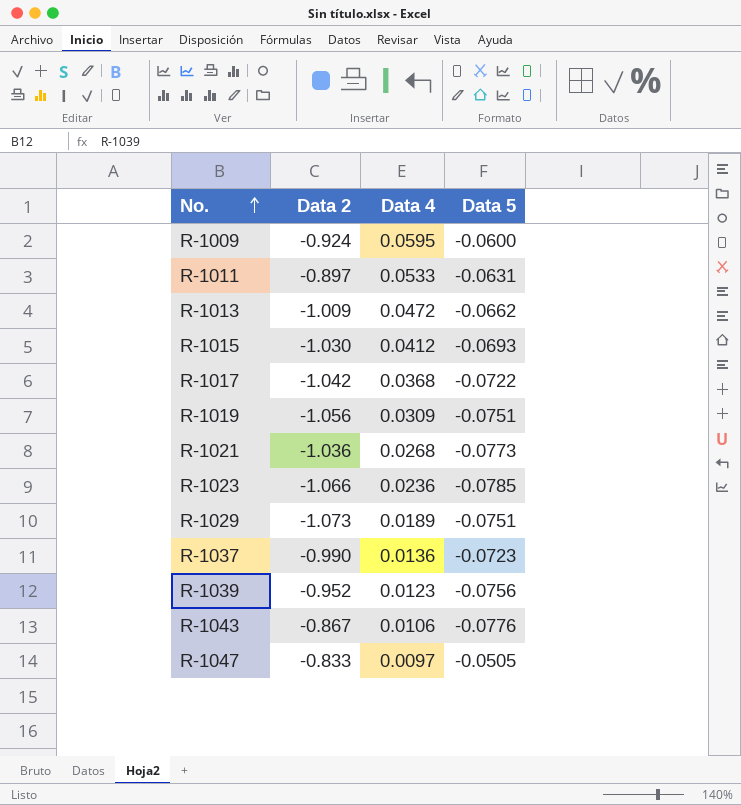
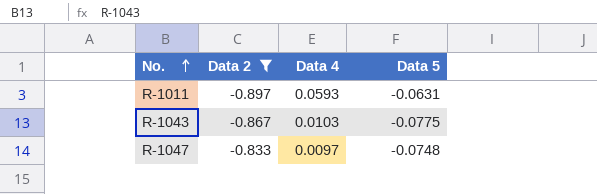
filter: none -> Data 2 >= -0.897
R-1011 | Data 4: 0.0533 -> 0.0593
R-1043 | Data 4: 0.0106 -> 0.0103
R-1043 | Data 5: -0.0776 -> -0.0775
R-1047 | Data 5: -0.0505 -> -0.0748

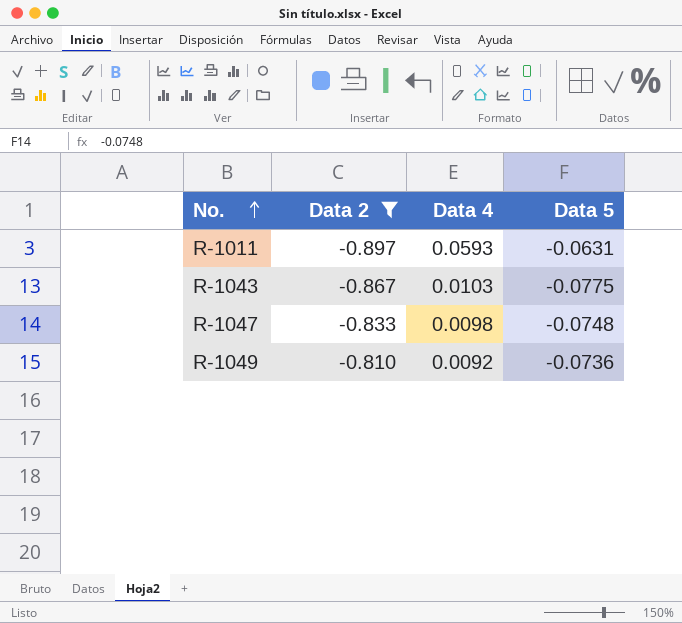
R-1047 | Data 4: 0.0097 -> 0.0098
row R-1049: none -> -0.810 | 0.0092 | -0.0736

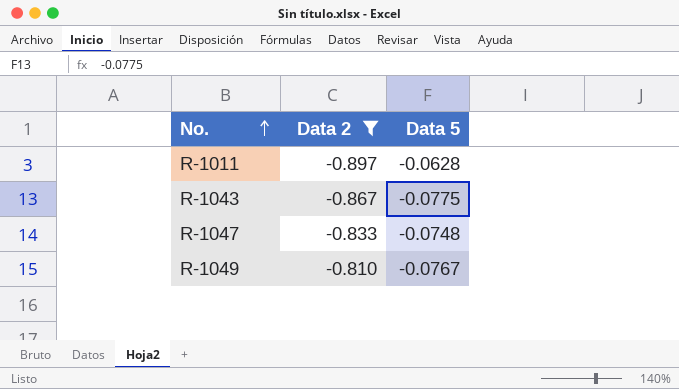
column Data 4 | position: 3 -> none
R-1011 | Data 5: -0.0631 -> -0.0628
R-1049 | Data 5: -0.0736 -> -0.0767

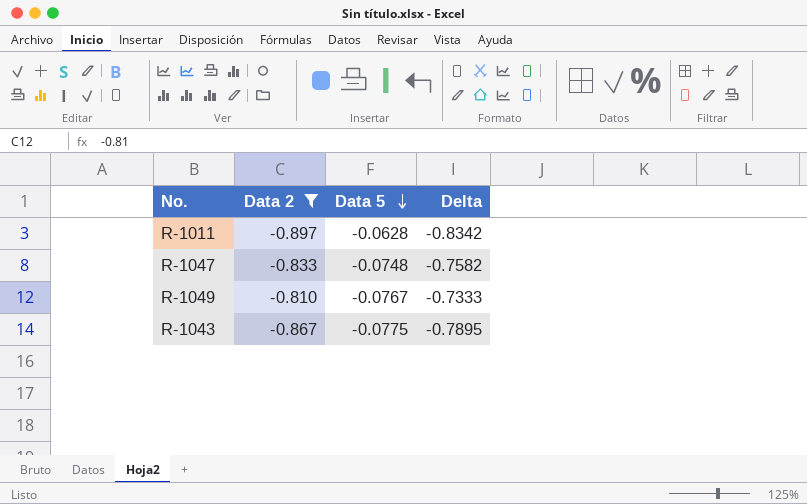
row order: No. ascending -> Data 5 descending
column Delta | formula: none -> [Data 2] - [Data 5]

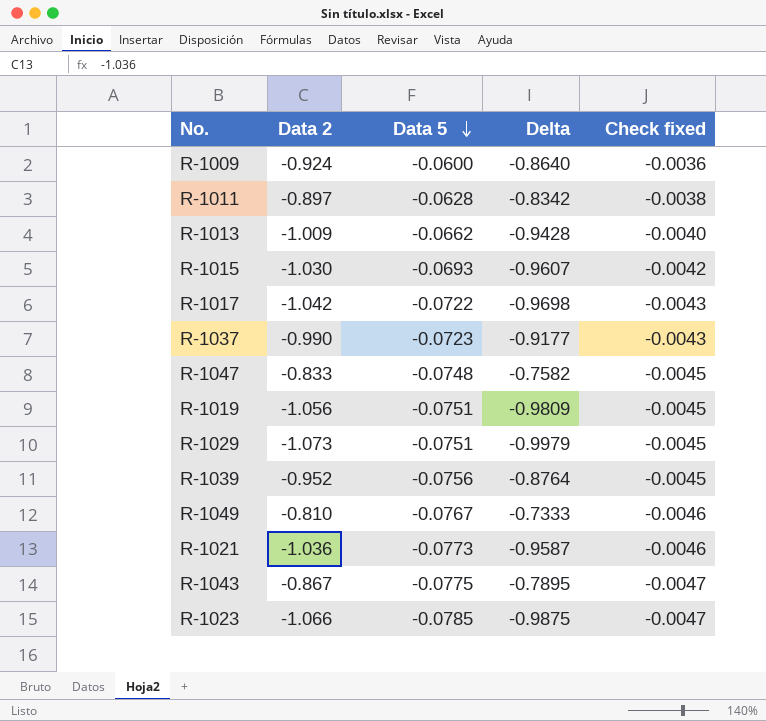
filter: Data 2 >= -0.897 -> none
column Check fixed | formula: none -> [Data 5] * 0.06

